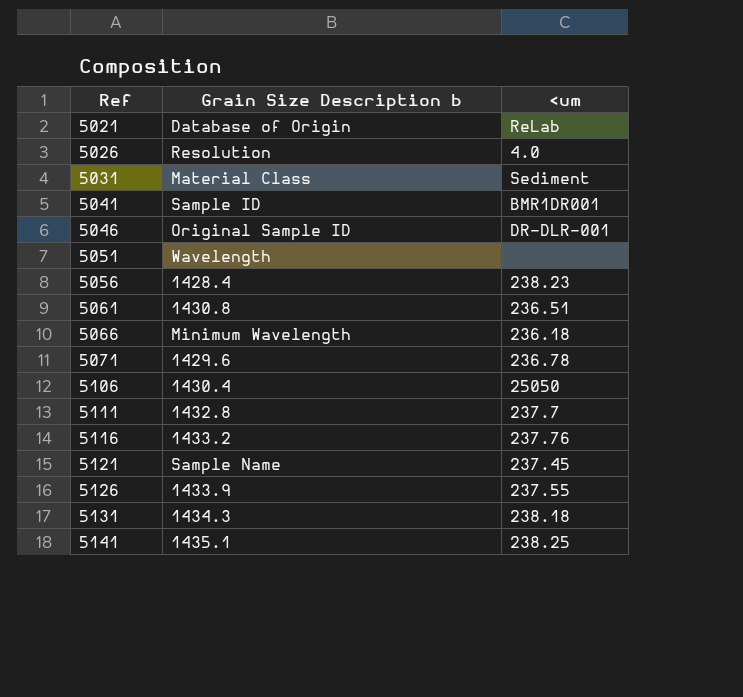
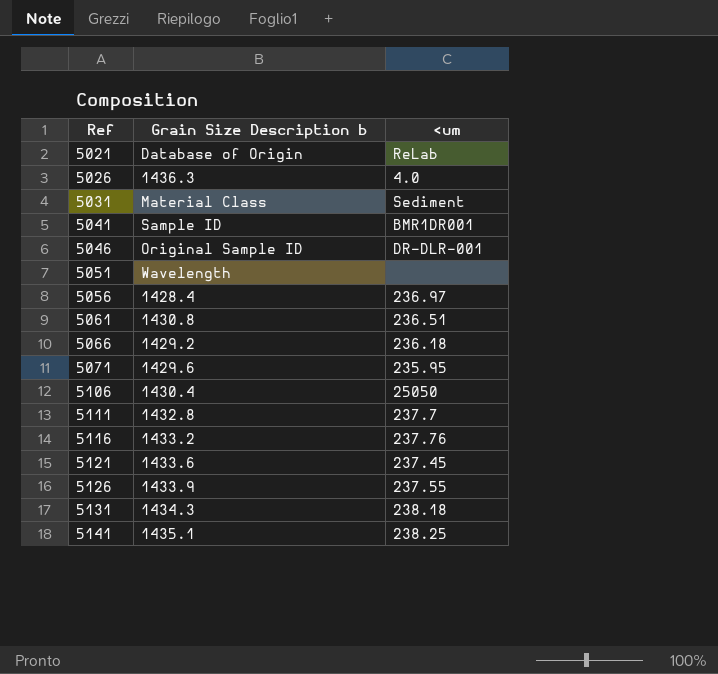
5026 | Grain Size Description b: Resolution -> 1436.3
5056 | <um: 238.23 -> 236.97
5066 | Grain Size Description b: Minimum Wavelength -> 1429.2
5071 | <um: 236.78 -> 235.95
5121 | Grain Size Description b: Sample Name -> 1433.6

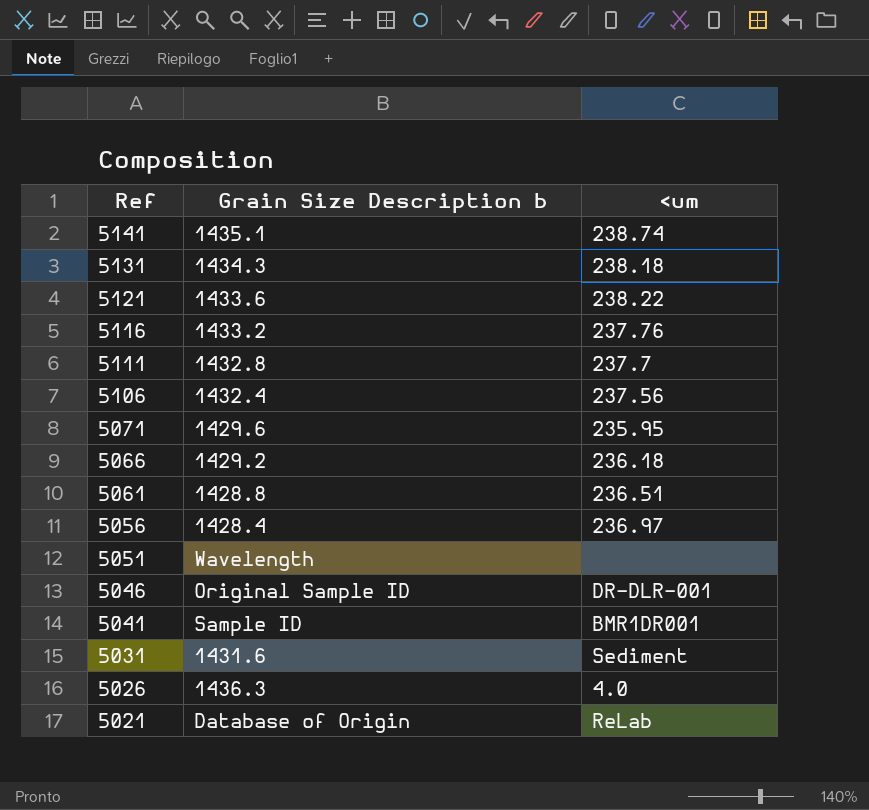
row order: Ref ascending -> Ref descending
row 5126: 1433.9 | 237.55 -> none
5141 | <um: 238.25 -> 238.74
5121 | <um: 237.45 -> 238.22
5106 | Grain Size Description b: 1430.4 -> 1432.4
5106 | <um: 25050 -> 237.56
5061 | Grain Size Description b: 1430.8 -> 1428.8
5031 | Grain Size Description b: Material Class -> 1431.6

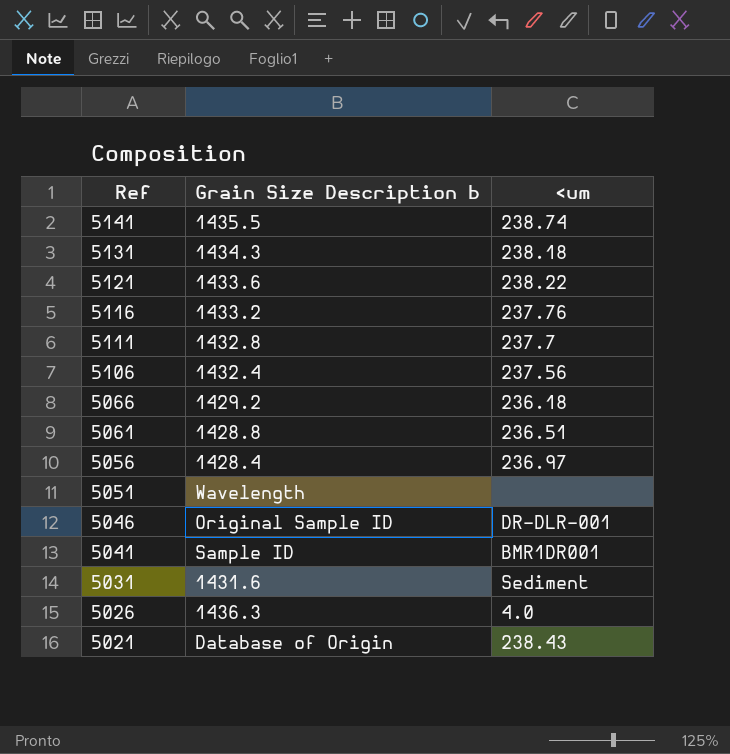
row 5071: 1429.6 | 235.95 -> none
5141 | Grain Size Description b: 1435.1 -> 1435.5
5021 | <um: ReLab -> 238.43

